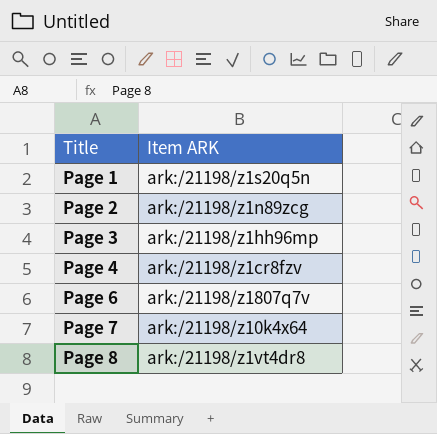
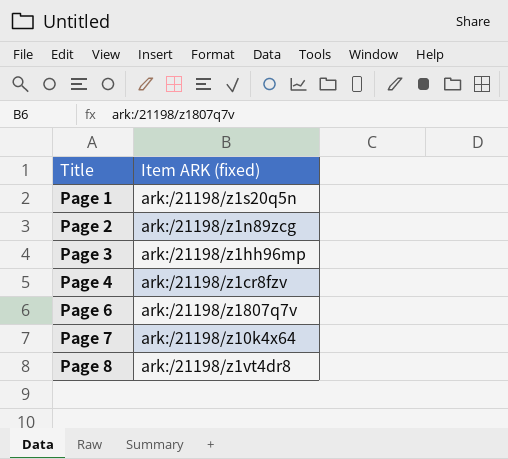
column name: Item ARK -> Item ARK (fixed)

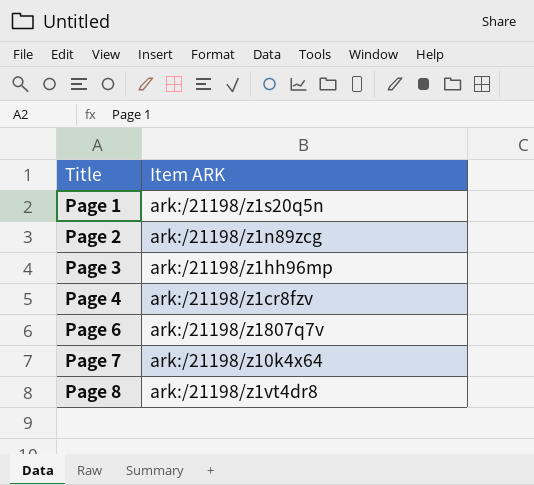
column name: Item ARK (fixed) -> Item ARK

